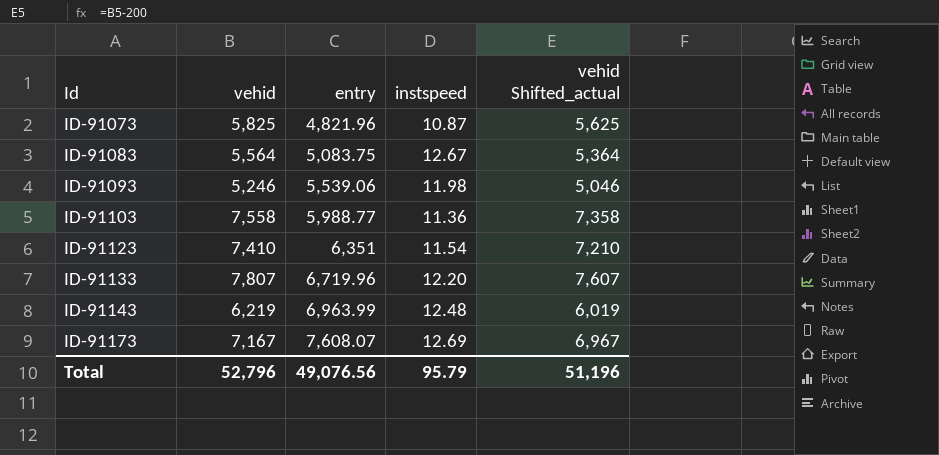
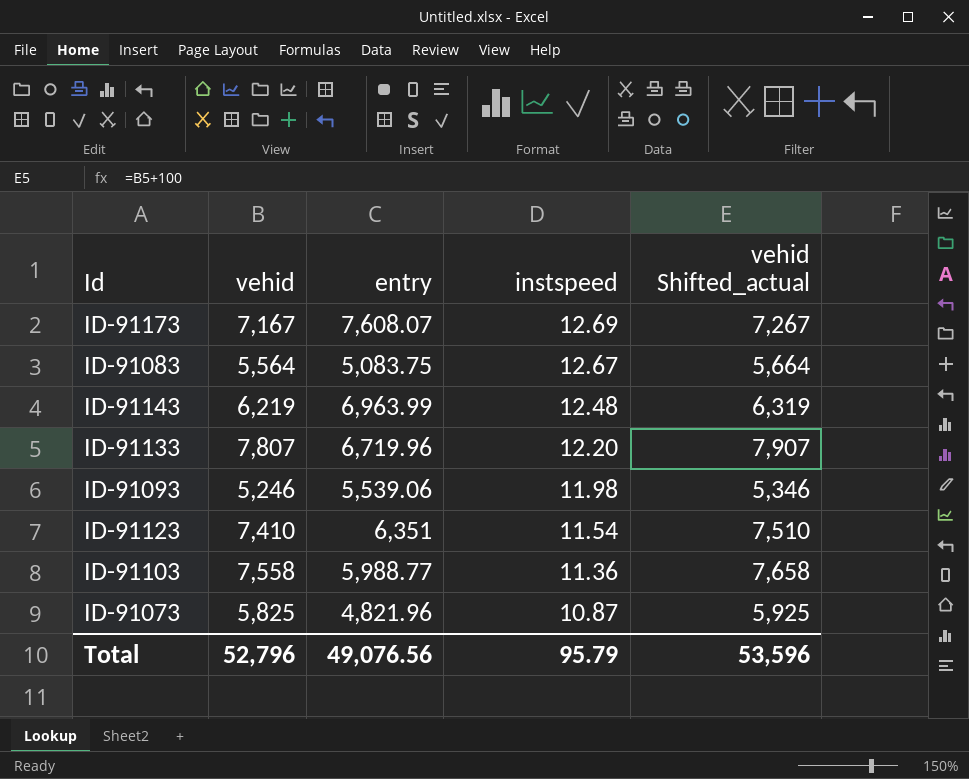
row order: Id ascending -> instspeed descending
column vehid Shifted_actual | formula: [vehid] - 200 -> [vehid] + 100
Total | vehid Shifted_actual: 51,196 -> 53,596

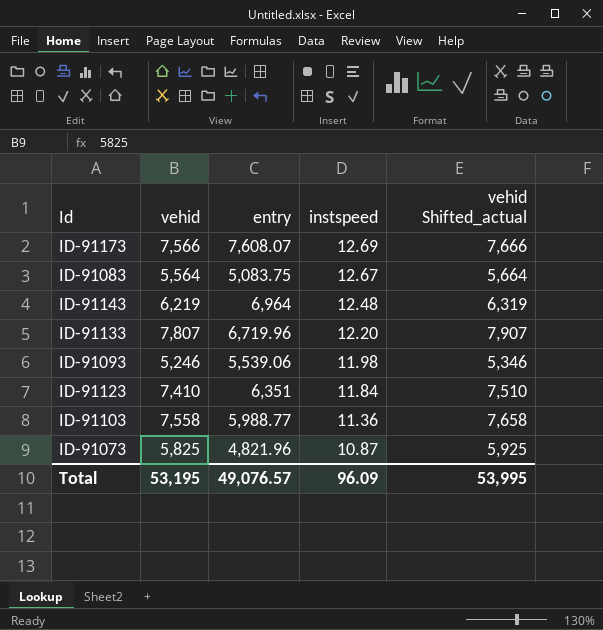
ID-91173 | vehid: 7,167 -> 7,566
ID-91173 | vehid Shifted_actual: 7,267 -> 7,666
ID-91143 | entry: 6,963.99 -> 6,964
ID-91123 | instspeed: 11.54 -> 11.84
Total | vehid: 52,796 -> 53,195
Total | entry: 49,076.56 -> 49,076.57
Total | instspeed: 95.79 -> 96.09
Total | vehid Shifted_actual: 53,596 -> 53,995

